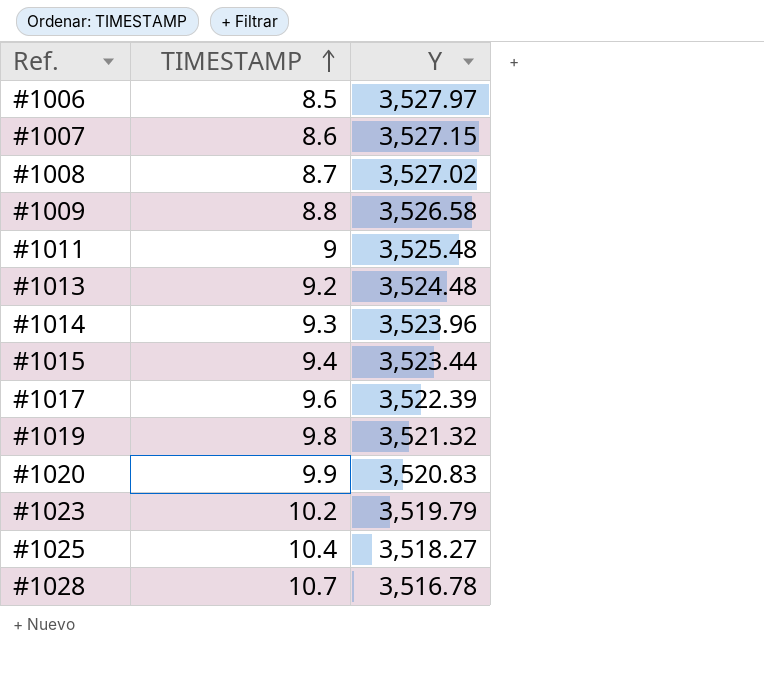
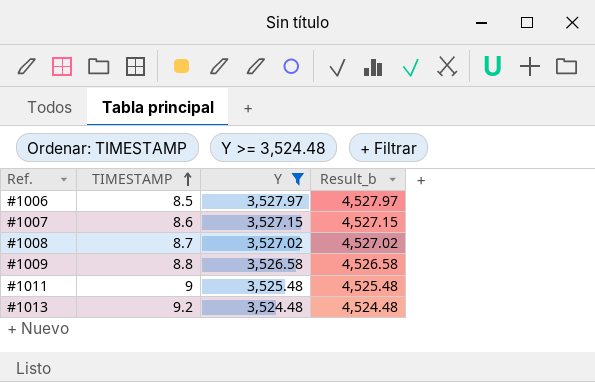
filter: none -> Y >= 3,524.48
column Result_b | formula: none -> [Y] + 1000

